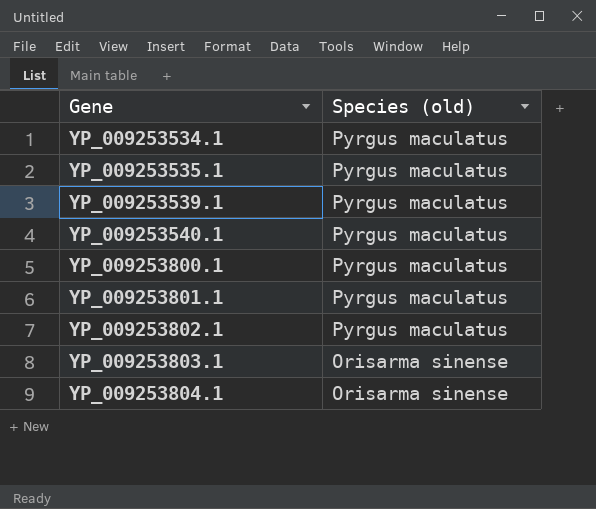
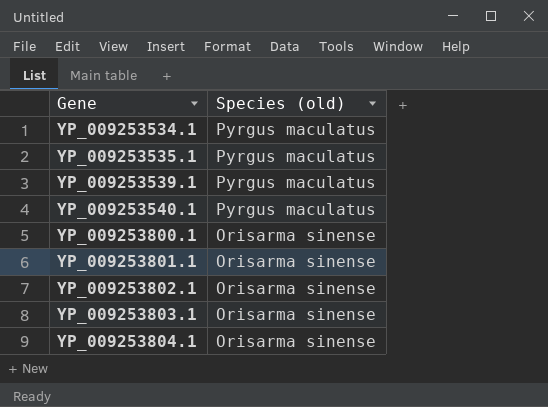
YP_009253800.1 | Species (old): Pyrgus maculatus -> Orisarma sinense
YP_009253801.1 | Species (old): Pyrgus maculatus -> Orisarma sinense
YP_009253802.1 | Species (old): Pyrgus maculatus -> Orisarma sinense

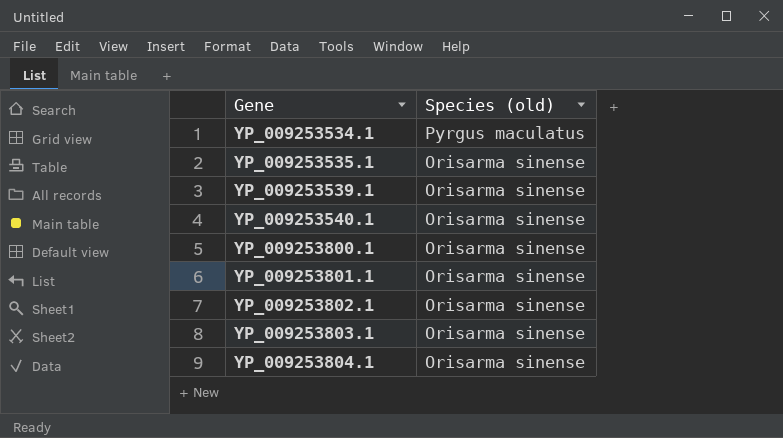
YP_009253535.1 | Species (old): Pyrgus maculatus -> Orisarma sinense
YP_009253539.1 | Species (old): Pyrgus maculatus -> Orisarma sinense
YP_009253540.1 | Species (old): Pyrgus maculatus -> Orisarma sinense

